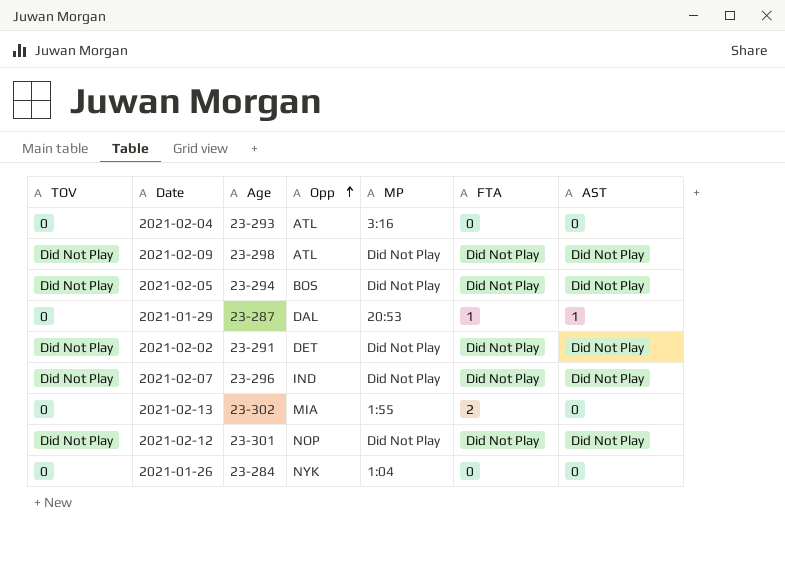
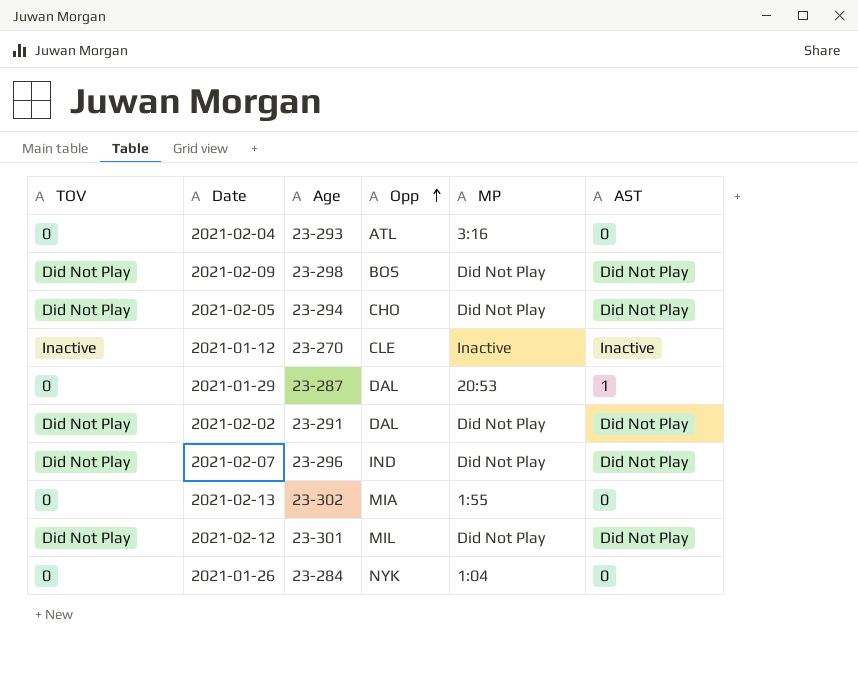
column FTA | position: 6 -> none
2021-02-09 | Opp: ATL -> BOS
2021-02-05 | Opp: BOS -> CHO
row 2021-01-12: none -> Inactive | 23-270 | CLE | Inactive | Inactive
2021-02-02 | Opp: DET -> DAL
2021-02-12 | Opp: NOP -> MIL

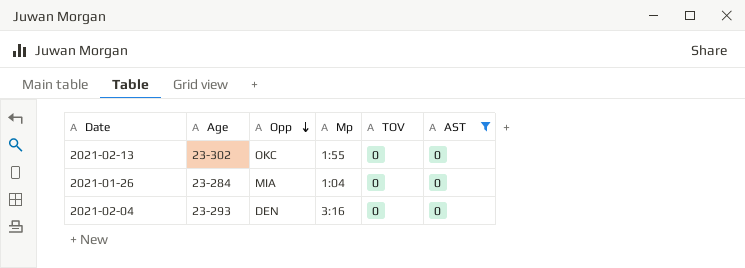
filter: none -> AST = 0
row order: Opp ascending -> Opp descending
column name: MP -> Mp
column TOV | position: 1 -> 5
2021-02-13 | Opp: MIA -> OKC
2021-01-26 | Opp: NYK -> MIA
2021-02-04 | Opp: ATL -> DEN

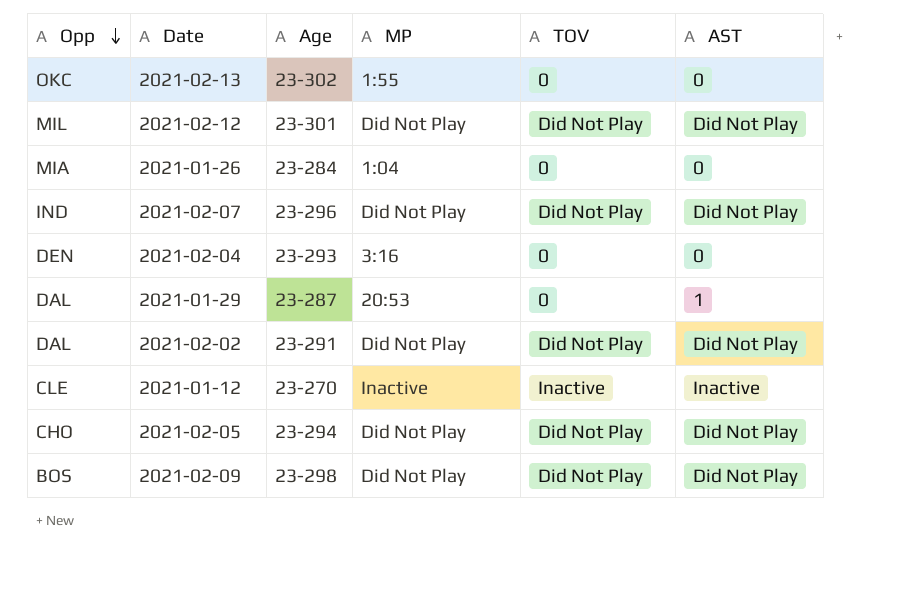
filter: AST = 0 -> none
column Opp | position: 3 -> 1
column name: Mp -> MP

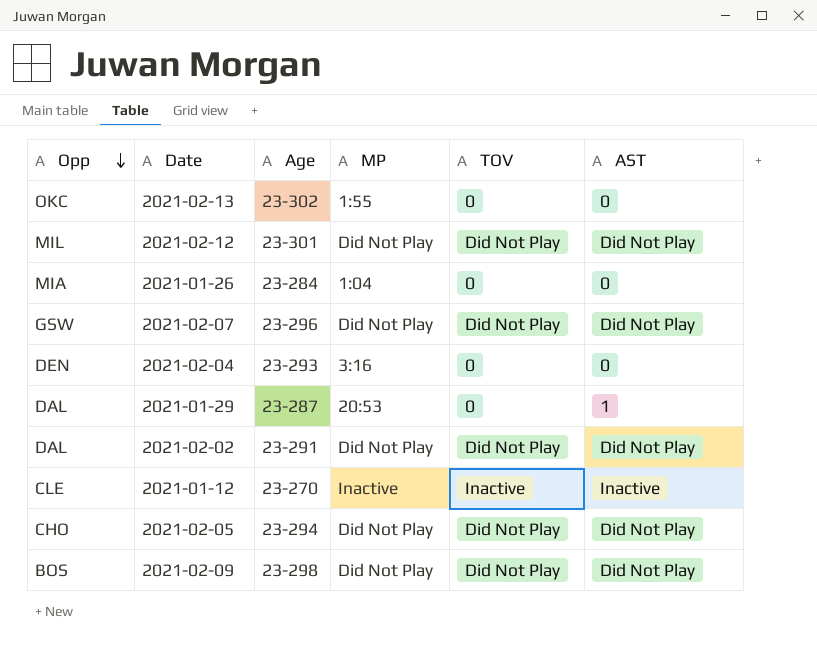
2021-02-07 | Opp: IND -> GSW

